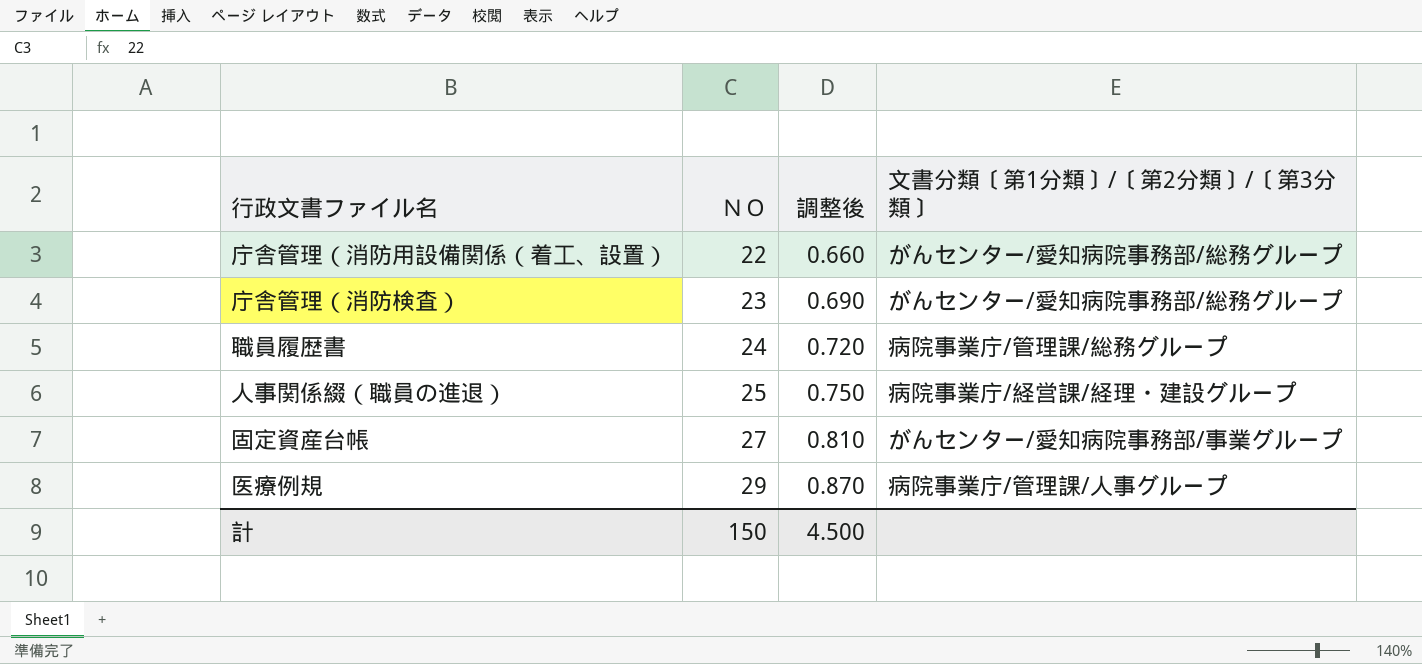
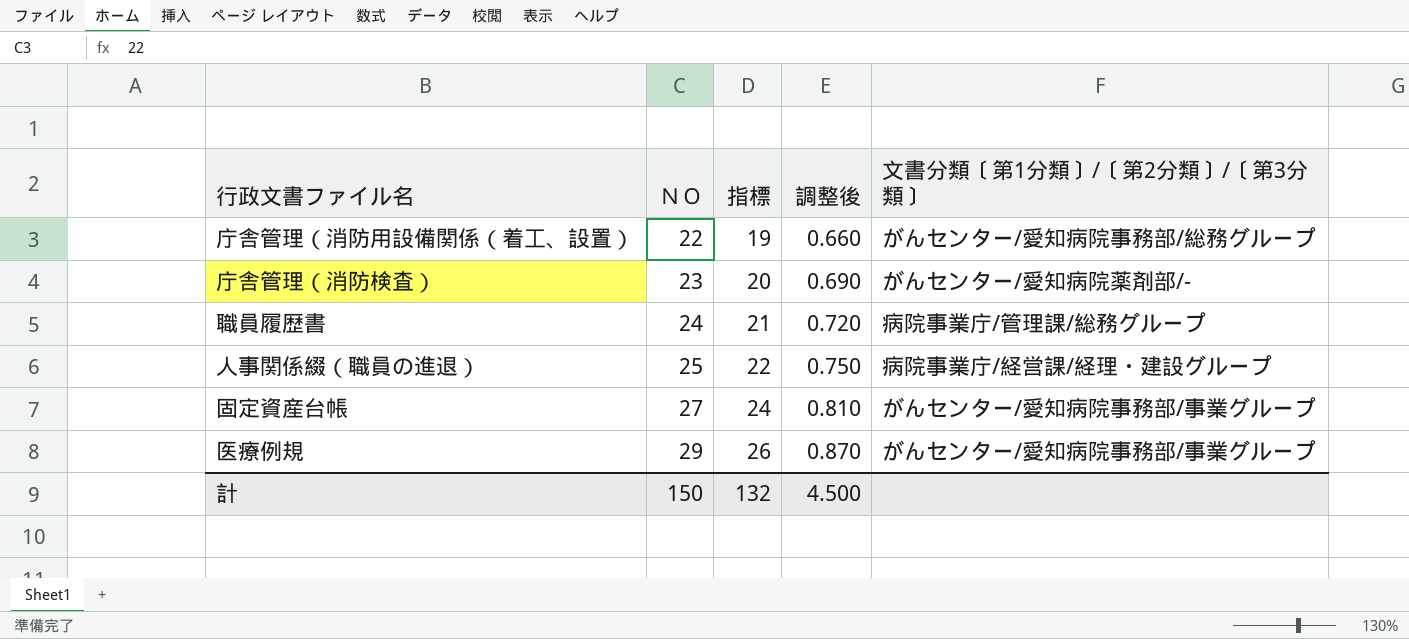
column 指標 | formula: none -> [ＮＯ] - 3
庁舎管理（消防検査） | 文書分類〔第1分類〕/〔第2分類〕/〔第3分類〕: がんセンター/愛知病院事務部/総務グループ -> がんセンター/愛知病院薬剤部/-
医療例規 | 文書分類〔第1分類〕/〔第2分類〕/〔第3分類〕: 病院事業庁/管理課/人事グループ -> がんセンター/愛知病院事務部/事業グループ

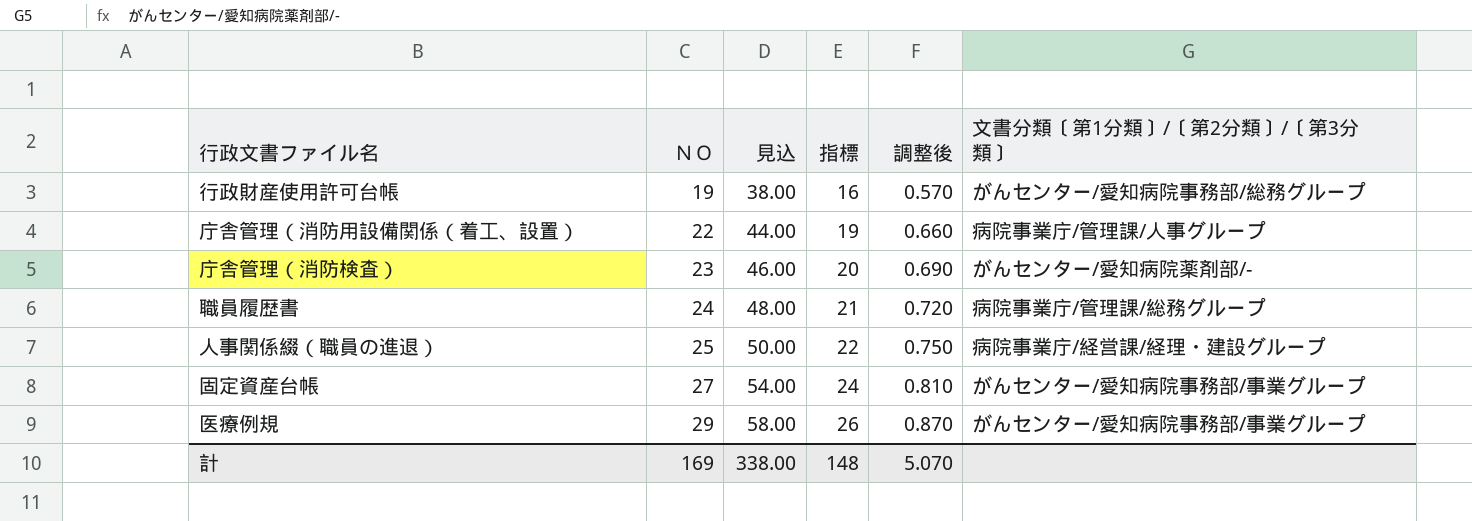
column 見込 | formula: none -> [ＮＯ] * 2
row 行政財産使用許可台帳: none -> 19 | 38.00 | 16 | 0.570 | がんセンター/愛知病院事務部/総務グループ
庁舎管理（消防用設備関係（着工、設置） | 文書分類〔第1分類〕/〔第2分類〕/〔第3分類〕: がんセンター/愛知病院事務部/総務グループ -> 病院事業庁/管理課/人事グループ
計 | ＮＯ: 150 -> 169
計 | 指標: 132 -> 148
計 | 調整後: 4.500 -> 5.070

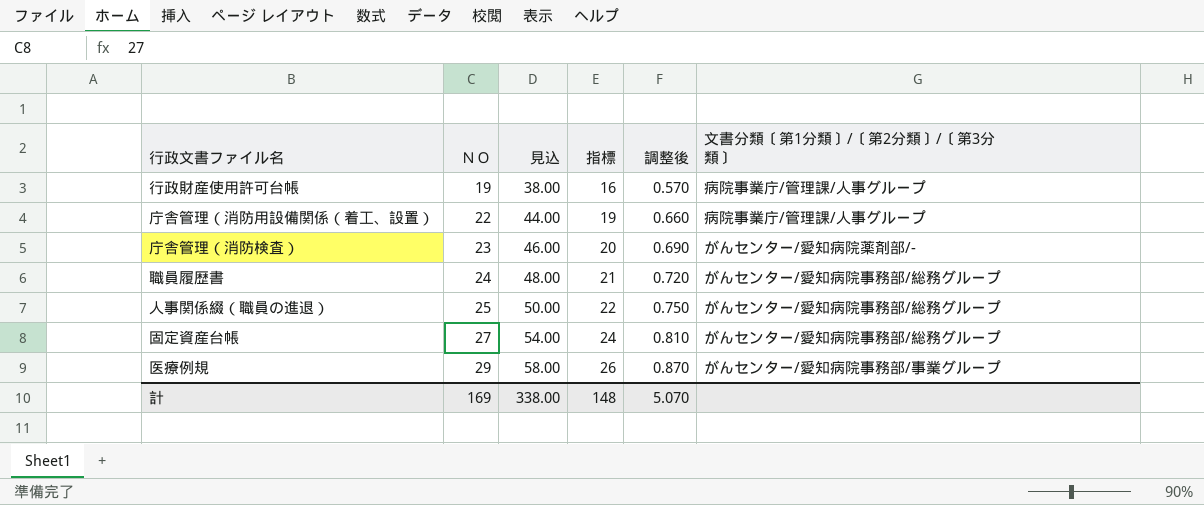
行政財産使用許可台帳 | 文書分類〔第1分類〕/〔第2分類〕/〔第3分類〕: がんセンター/愛知病院事務部/総務グループ -> 病院事業庁/管理課/人事グループ
職員履歴書 | 文書分類〔第1分類〕/〔第2分類〕/〔第3分類〕: 病院事業庁/管理課/総務グループ -> がんセンター/愛知病院事務部/総務グループ
人事関係綴（職員の進退） | 文書分類〔第1分類〕/〔第2分類〕/〔第3分類〕: 病院事業庁/経営課/経理・建設グループ -> がんセンター/愛知病院事務部/総務グループ
固定資産台帳 | 文書分類〔第1分類〕/〔第2分類〕/〔第3分類〕: がんセンター/愛知病院事務部/事業グループ -> がんセンター/愛知病院事務部/総務グループ

